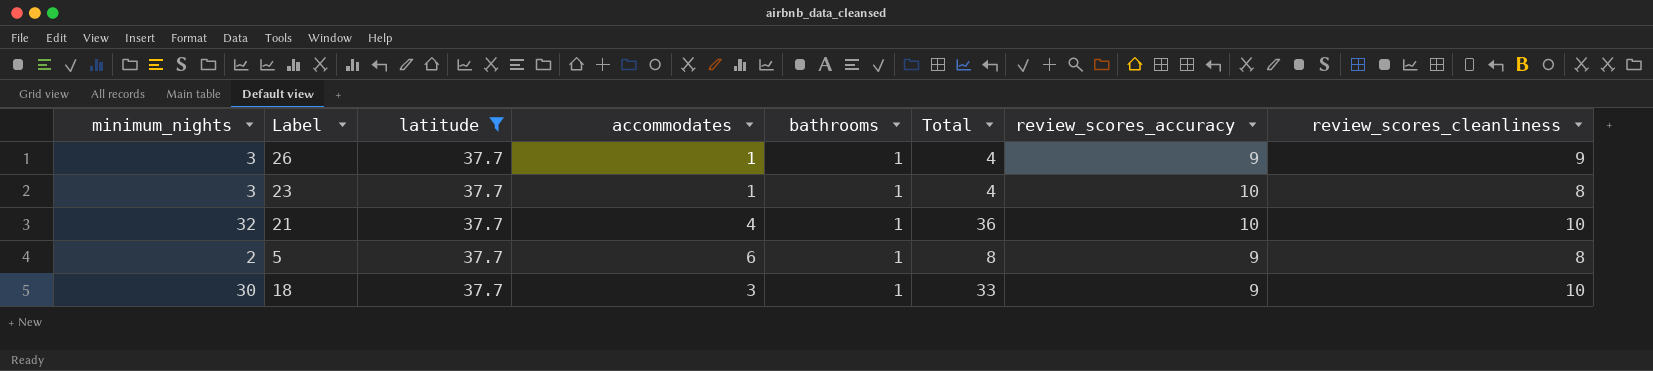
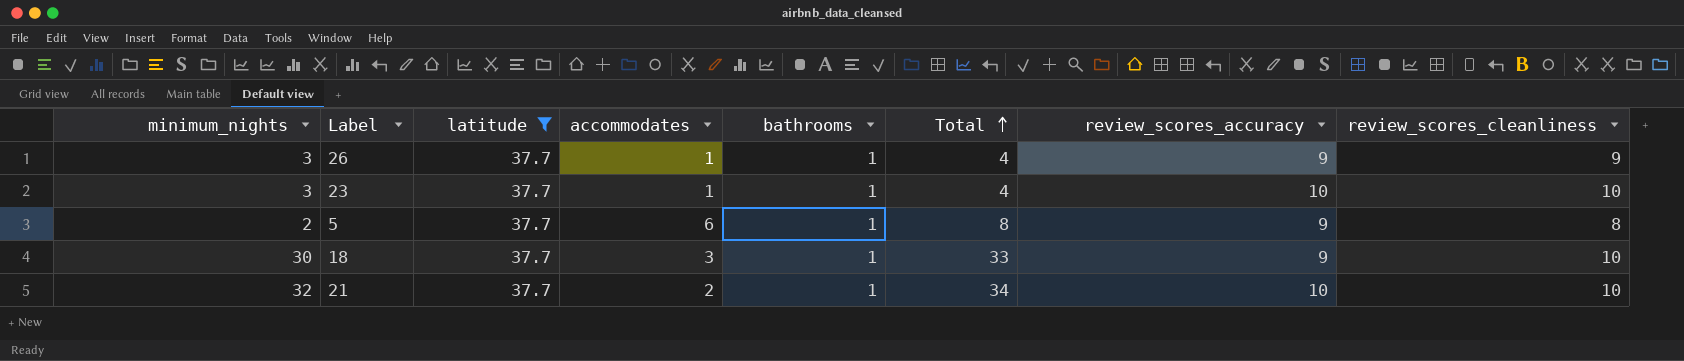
row order: none -> Total ascending
23 | review_scores_cleanliness: 8 -> 10
21 | accommodates: 4 -> 2
21 | Total: 36 -> 34

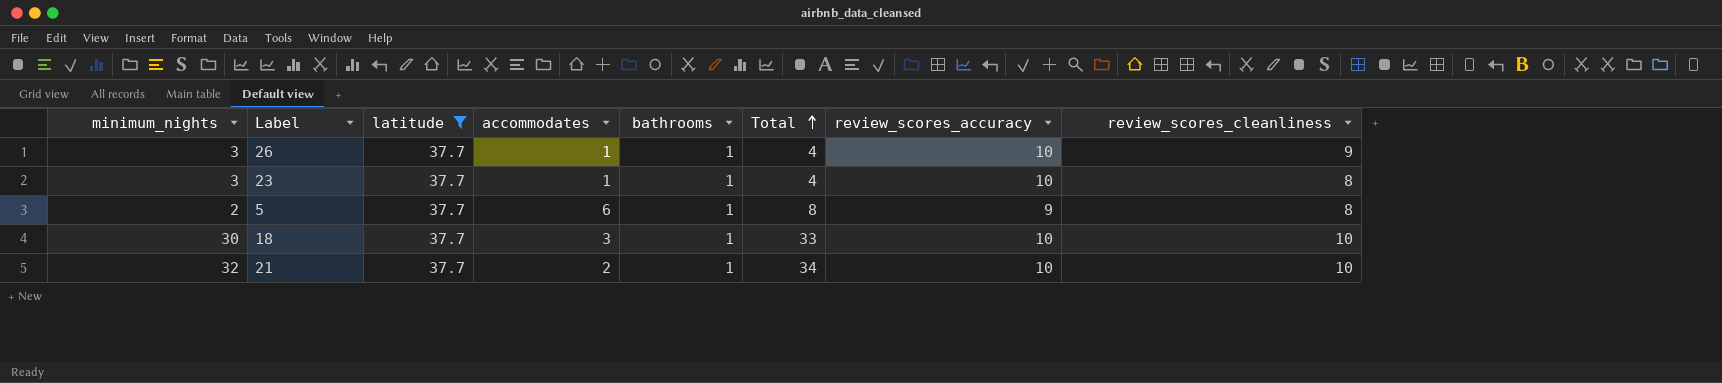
26 | review_scores_accuracy: 9 -> 10
23 | review_scores_cleanliness: 10 -> 8
18 | review_scores_accuracy: 9 -> 10

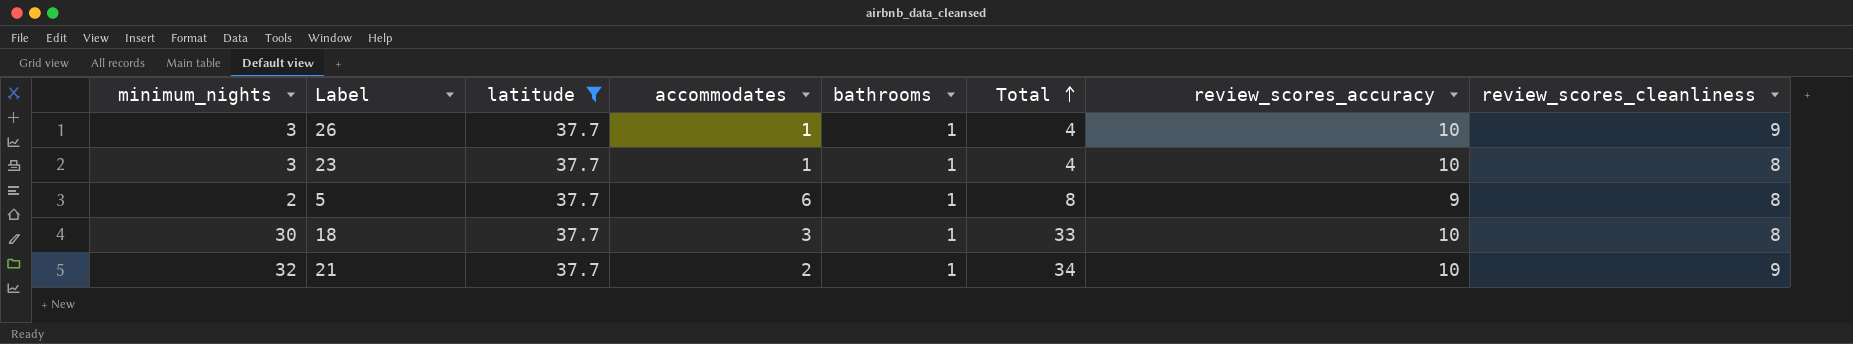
18 | review_scores_cleanliness: 10 -> 8
21 | review_scores_cleanliness: 10 -> 9

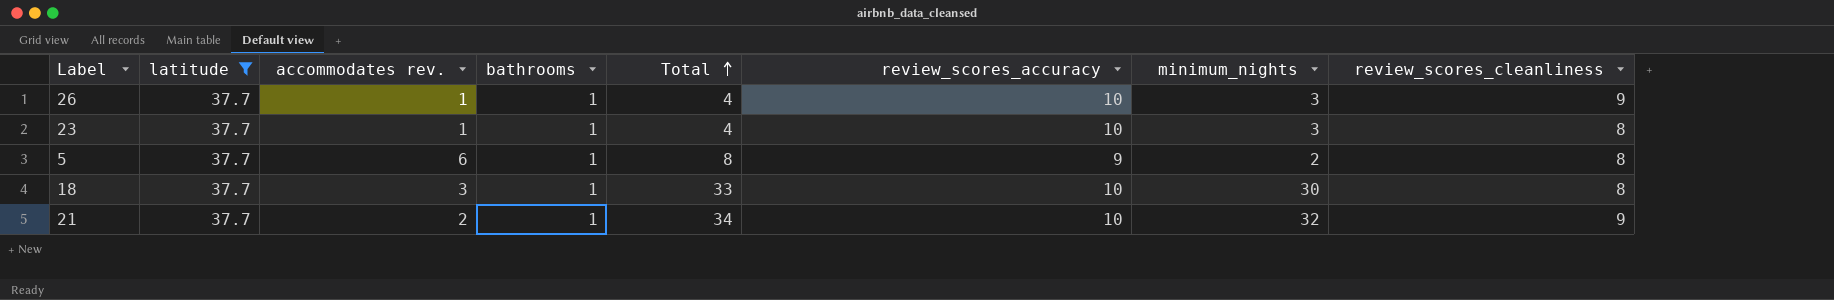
column name: accommodates -> accommodates rev.
column minimum_nights | position: 1 -> 7

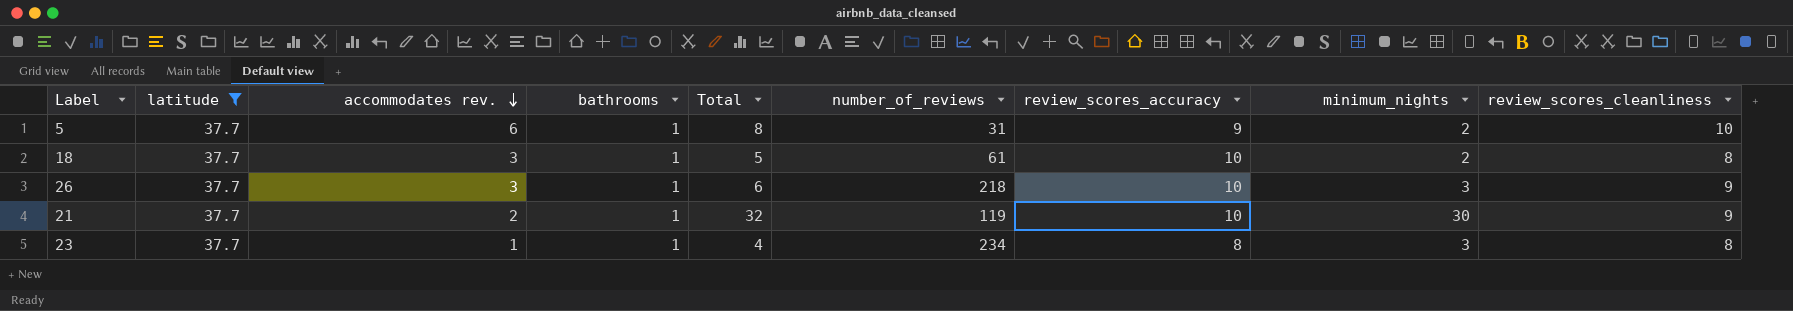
row order: Total ascending -> accommodates rev. descending
column number_of_reviews | position: none -> 6
5 | review_scores_cleanliness: 8 -> 10
18 | Total: 33 -> 5
18 | minimum_nights: 30 -> 2
26 | accommodates rev.: 1 -> 3
26 | Total: 4 -> 6
21 | Total: 34 -> 32
21 | minimum_nights: 32 -> 30
23 | review_scores_accuracy: 10 -> 8

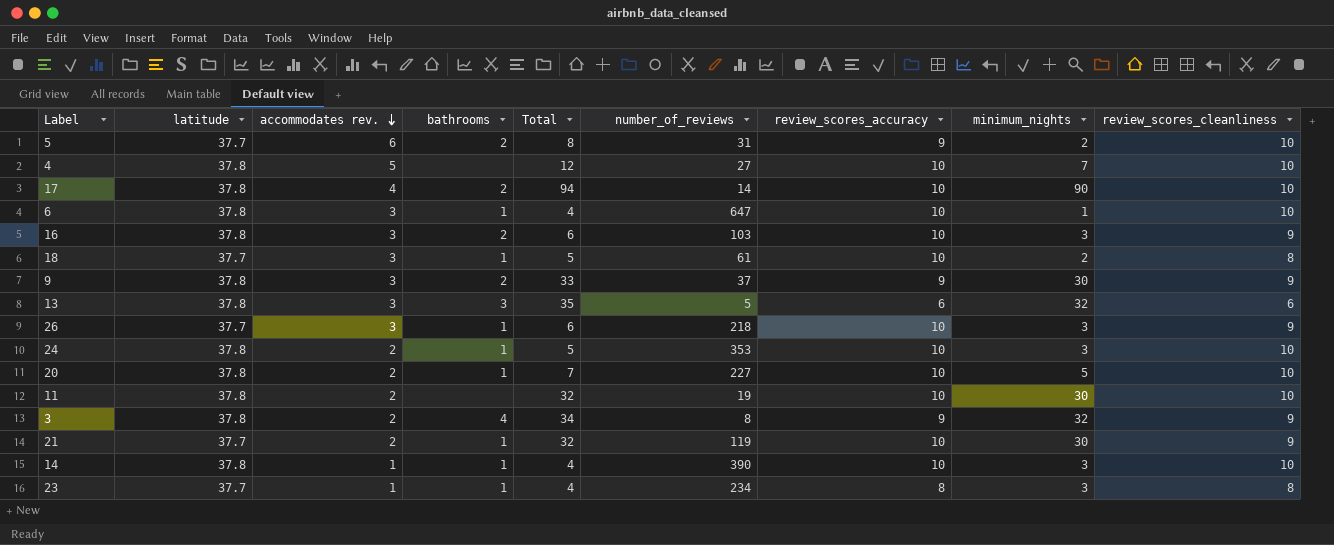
filter: latitude = 37.7 -> none
5 | bathrooms: 1 -> 2

